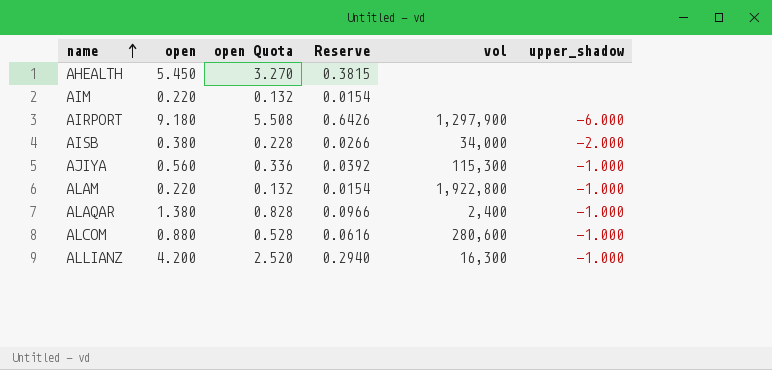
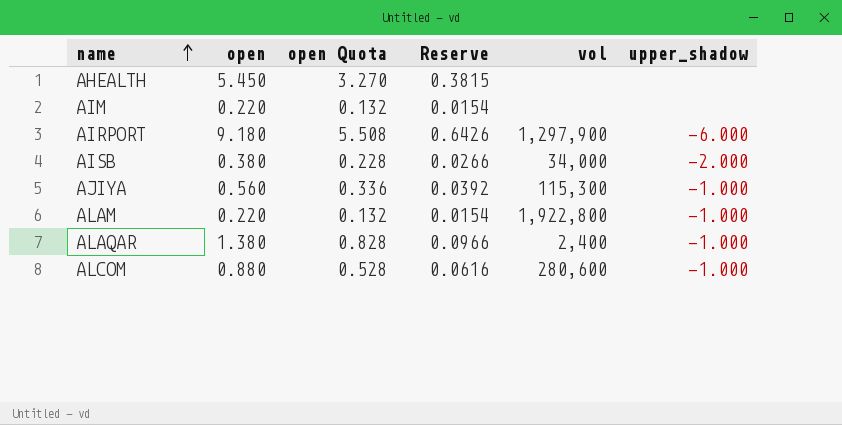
row ALLIANZ: 4.200 | 2.520 | 0.2940 | 16,300 | -1.000 -> none

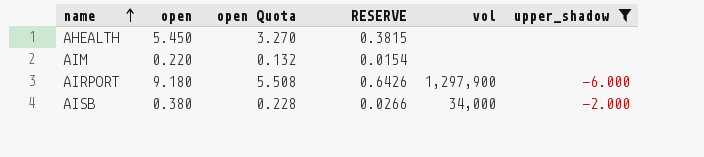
filter: none -> upper_shadow != -1.000
column name: Reserve -> RESERVE

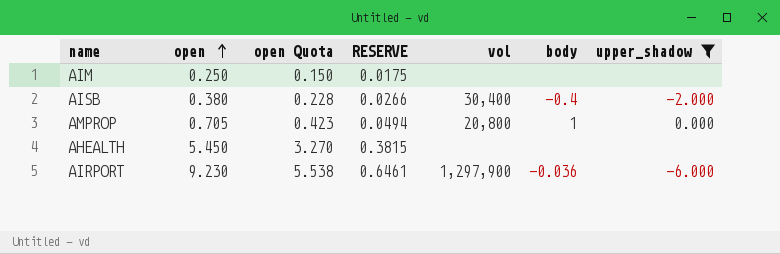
row order: name ascending -> open ascending
column body | position: none -> 6
AIM | open: 0.220 -> 0.250
AIM | open Quota: 0.132 -> 0.150
AIM | RESERVE: 0.0154 -> 0.0175
AISB | vol: 34,000 -> 30,400
row AMPROP: none -> 0.705 | 0.423 | 0.0494 | 20,800 | 1 | 0.000
AIRPORT | open: 9.180 -> 9.230
AIRPORT | open Quota: 5.508 -> 5.538
AIRPORT | RESERVE: 0.6426 -> 0.6461

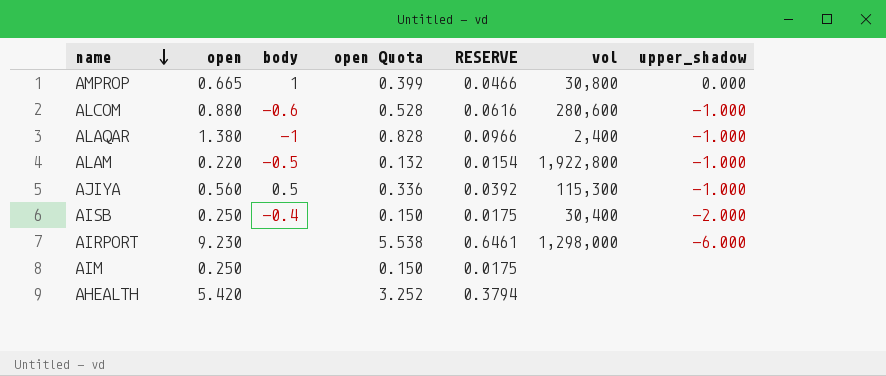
filter: upper_shadow != -1.000 -> none
row order: open ascending -> name descending
column body | position: 6 -> 3
AMPROP | open: 0.705 -> 0.665
AMPROP | open Quota: 0.423 -> 0.399
AMPROP | RESERVE: 0.0494 -> 0.0466
AMPROP | vol: 20,800 -> 30,800
AISB | open: 0.380 -> 0.250
AISB | open Quota: 0.228 -> 0.150
AISB | RESERVE: 0.0266 -> 0.0175
AIRPORT | body: -0.036 -> none
AIRPORT | vol: 1,297,900 -> 1,298,000
AHEALTH | open: 5.450 -> 5.420
AHEALTH | open Quota: 3.270 -> 3.252
AHEALTH | RESERVE: 0.3815 -> 0.3794

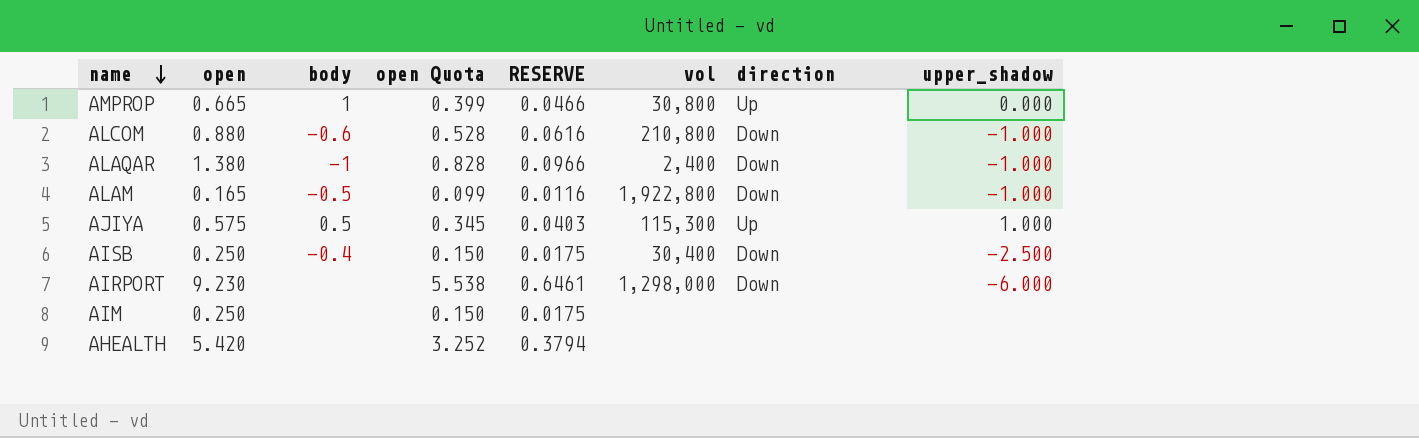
column direction | position: none -> 7
ALCOM | vol: 280,600 -> 210,800
ALAM | open: 0.220 -> 0.165
ALAM | open Quota: 0.132 -> 0.099
ALAM | RESERVE: 0.0154 -> 0.0116
AJIYA | open: 0.560 -> 0.575
AJIYA | open Quota: 0.336 -> 0.345
AJIYA | RESERVE: 0.0392 -> 0.0403
AJIYA | upper_shadow: -1.000 -> 1.000
AISB | upper_shadow: -2.000 -> -2.500

